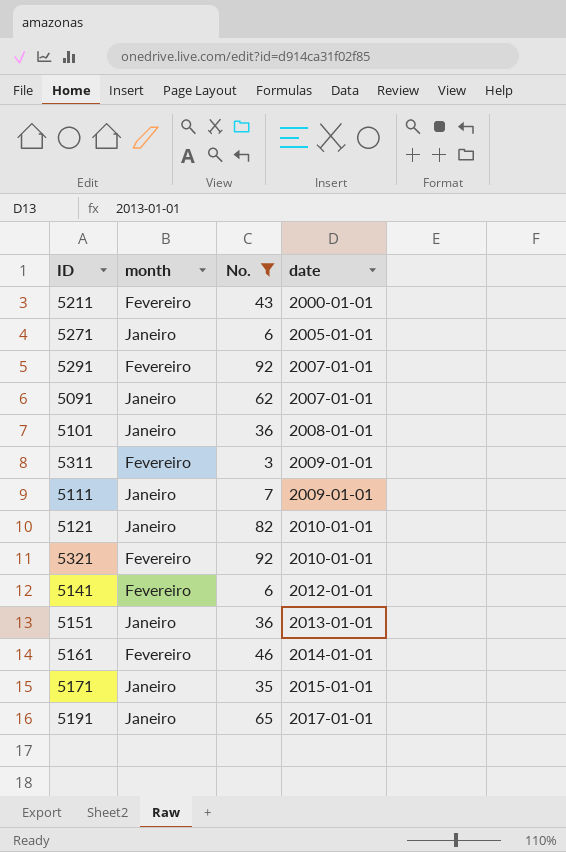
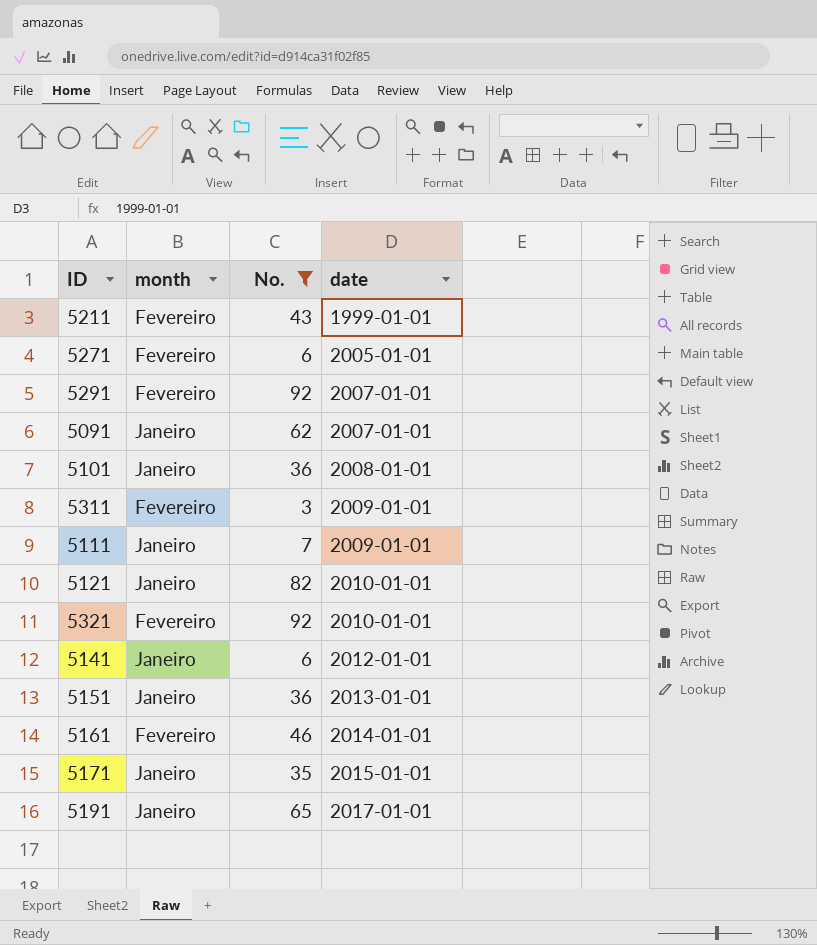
5211 | date: 2000-01-01 -> 1999-01-01
5271 | month: Janeiro -> Fevereiro
5141 | month: Fevereiro -> Janeiro

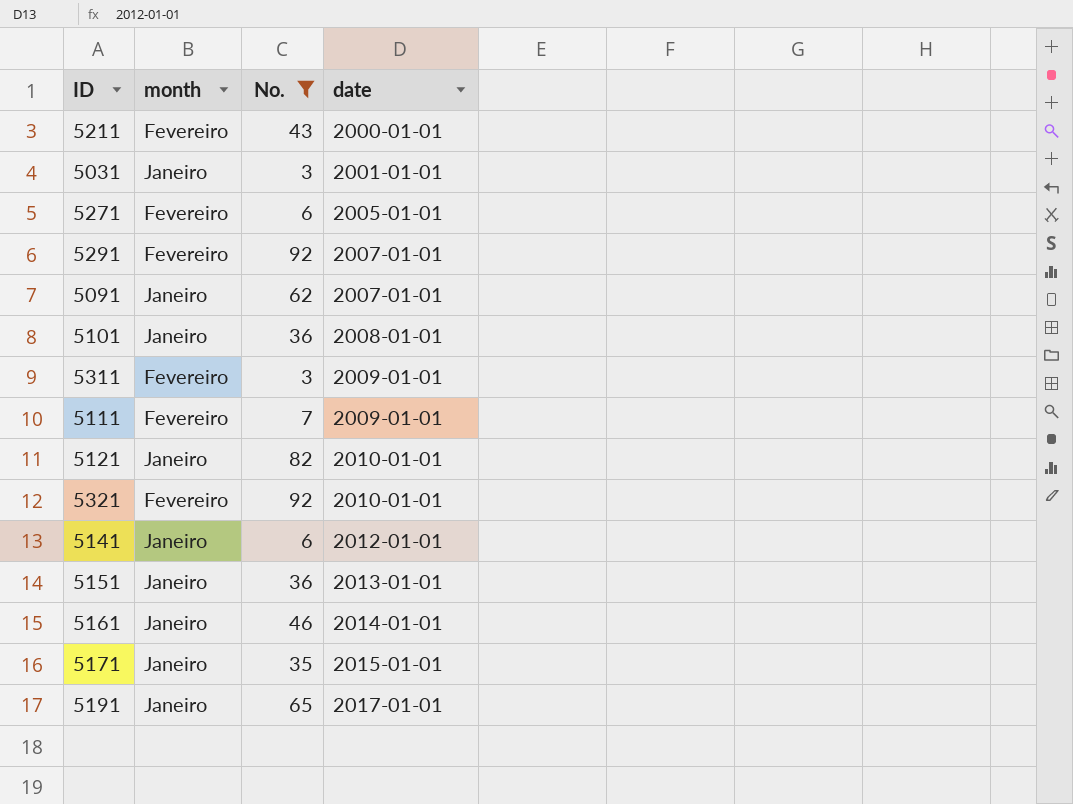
5211 | date: 1999-01-01 -> 2000-01-01
row 5031: none -> Janeiro | 3 | 2001-01-01
5111 | month: Janeiro -> Fevereiro
5161 | month: Fevereiro -> Janeiro

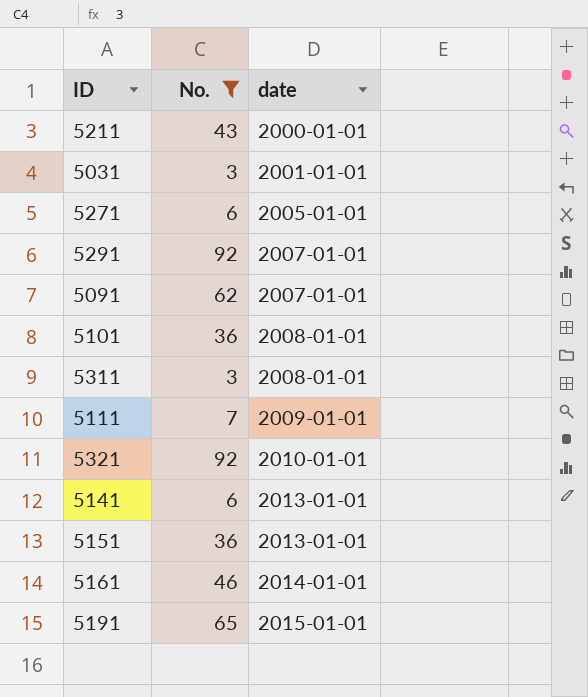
column month | position: 2 -> none
row 5121: Janeiro | 82 | 2010-01-01 -> none
row 5171: Janeiro | 35 | 2015-01-01 -> none
5311 | date: 2009-01-01 -> 2008-01-01
5141 | date: 2012-01-01 -> 2013-01-01
5191 | date: 2017-01-01 -> 2015-01-01

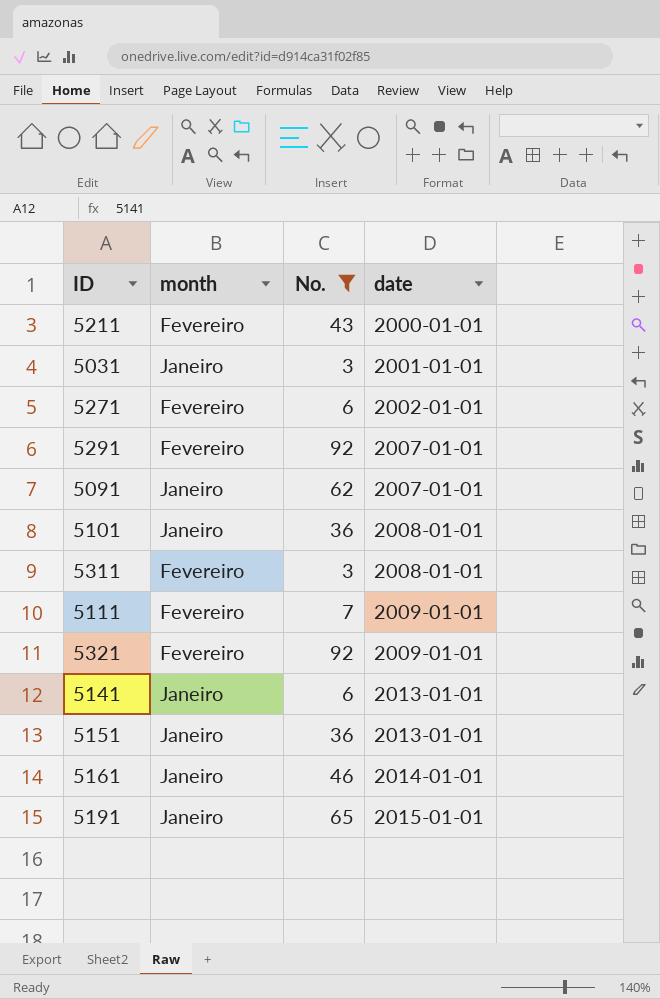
column month | position: none -> 2
5271 | date: 2005-01-01 -> 2002-01-01
5321 | date: 2010-01-01 -> 2009-01-01

